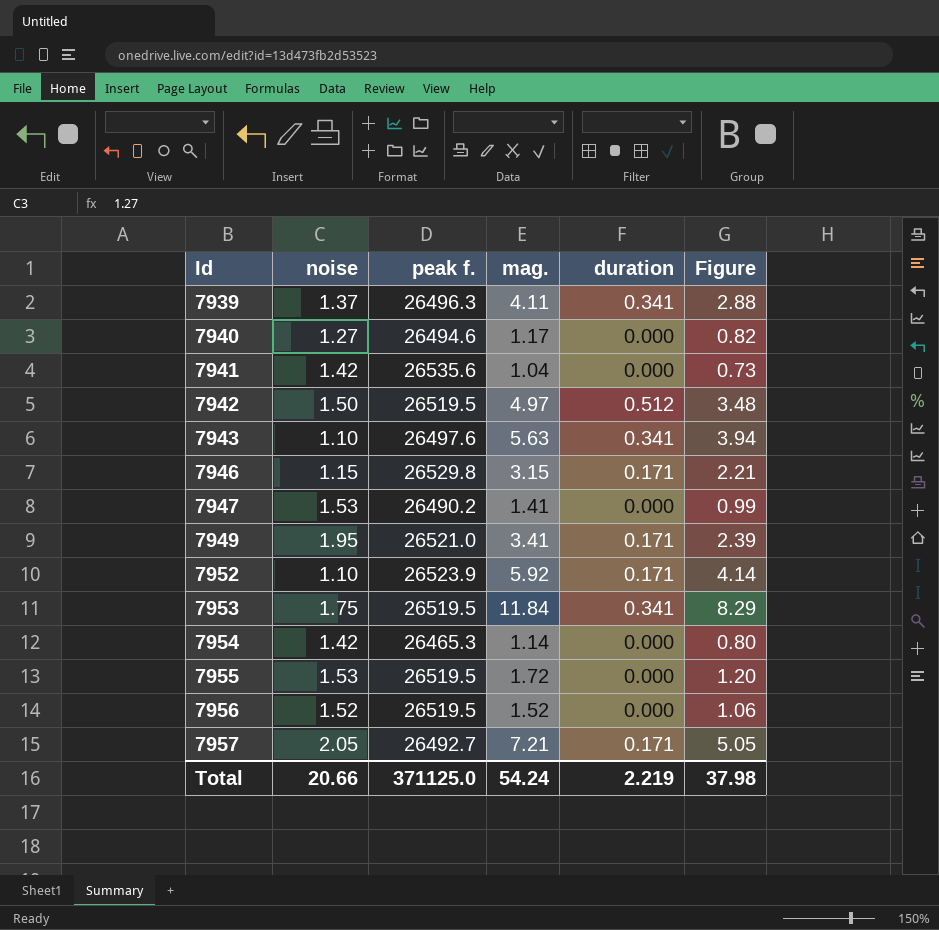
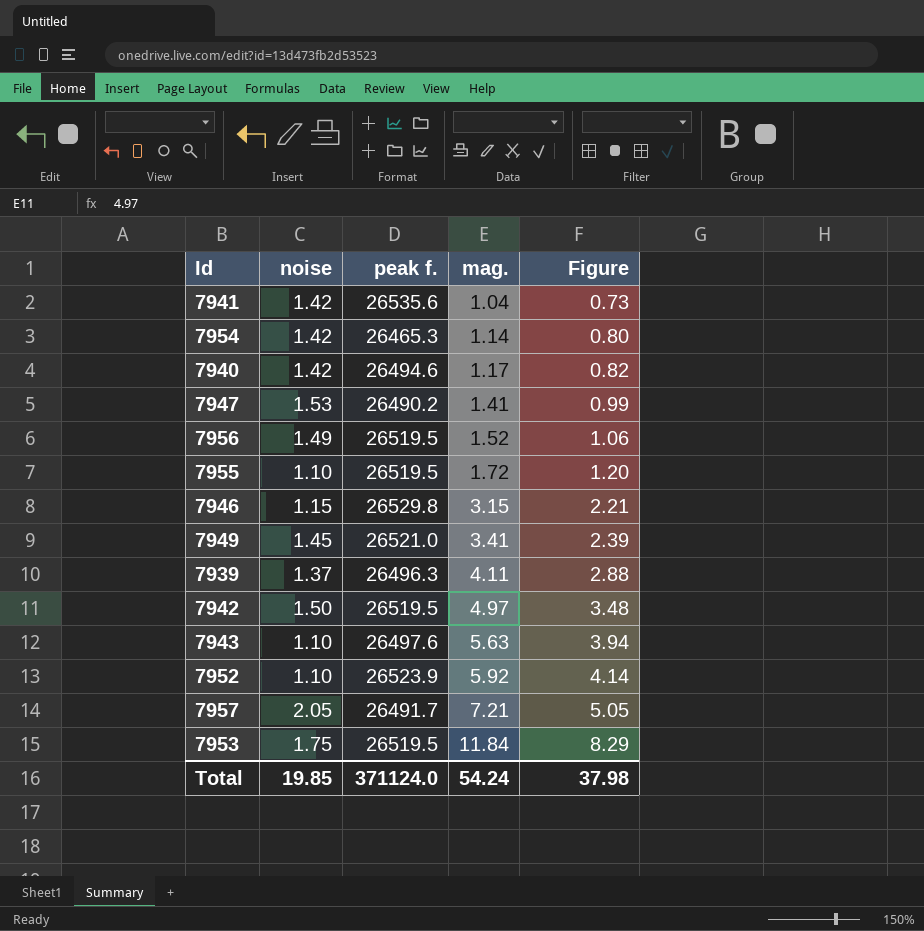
row order: Id ascending -> mag. ascending
column duration | position: 5 -> none
7940 | noise: 1.27 -> 1.42
7956 | noise: 1.52 -> 1.49
7955 | noise: 1.53 -> 1.10
7949 | noise: 1.95 -> 1.45
7957 | peak f.: 26492.7 -> 26491.7
Total | noise: 20.66 -> 19.85
Total | peak f.: 371125.0 -> 371124.0

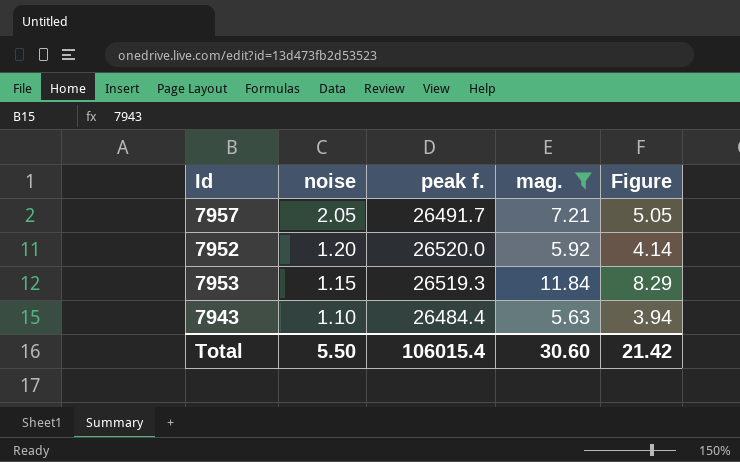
filter: none -> mag. >= 5.63
row order: mag. ascending -> noise descending
7952 | noise: 1.10 -> 1.20
7952 | peak f.: 26523.9 -> 26520.0
7953 | noise: 1.75 -> 1.15
7953 | peak f.: 26519.5 -> 26519.3
7943 | peak f.: 26497.6 -> 26484.4
Total | noise: 19.85 -> 5.50
Total | peak f.: 371124.0 -> 106015.4
Total | mag.: 54.24 -> 30.60
Total | Figure: 37.98 -> 21.42

